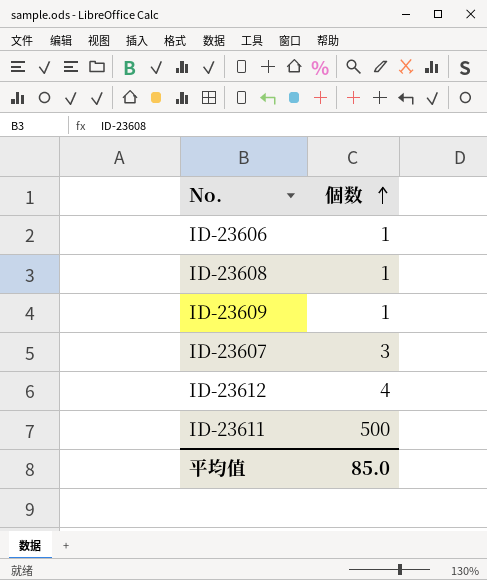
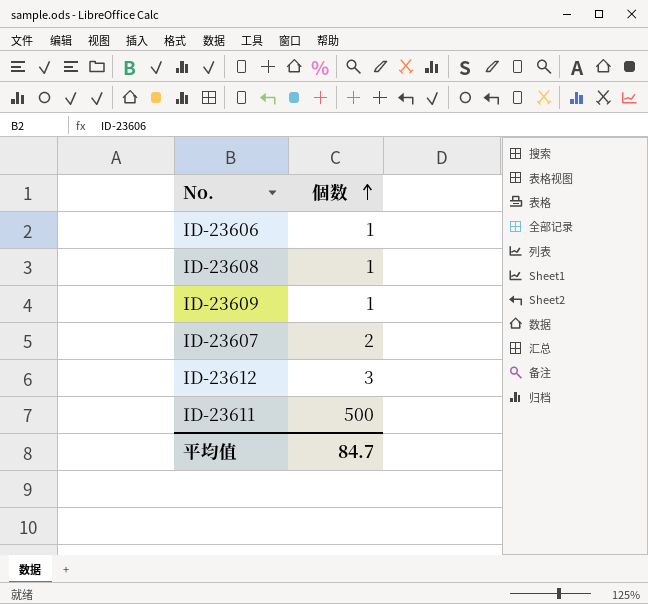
ID-23607 | 個数: 3 -> 2
ID-23612 | 個数: 4 -> 3
平均值 | 個数: 85.0 -> 84.7

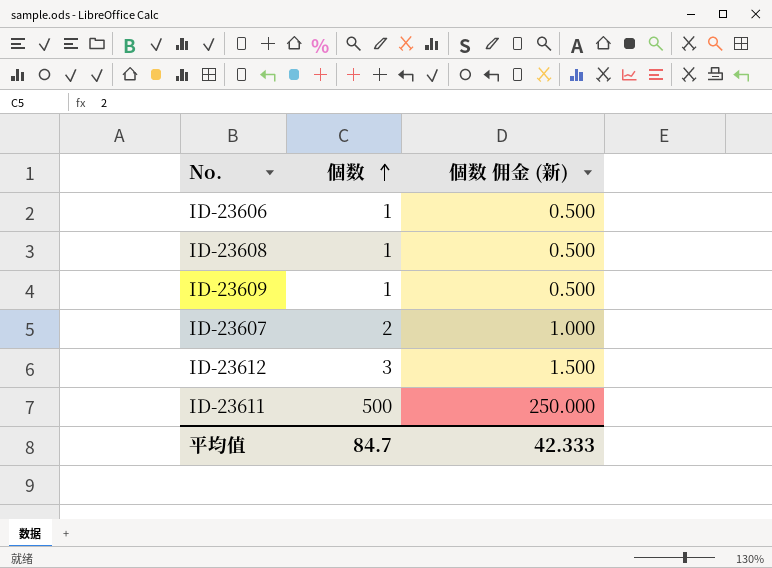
column 個数 佣金 (新) | formula: none -> [個数] * 0.5

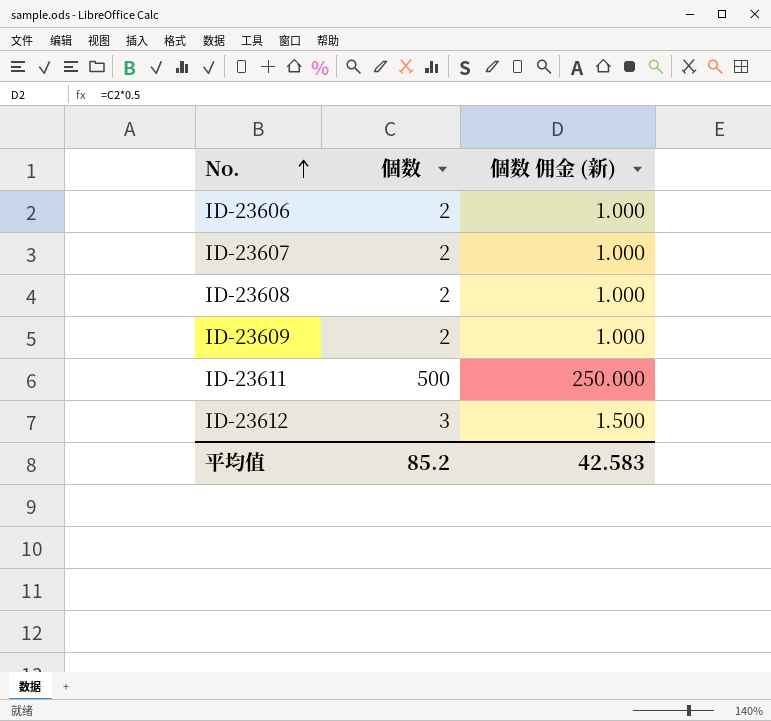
row order: 個数 ascending -> No. ascending
ID-23606 | 個数: 1 -> 2
ID-23606 | 個数 佣金 (新): 0.500 -> 1.000
ID-23608 | 個数: 1 -> 2
ID-23608 | 個数 佣金 (新): 0.500 -> 1.000
ID-23609 | 個数: 1 -> 2
ID-23609 | 個数 佣金 (新): 0.500 -> 1.000
平均值 | 個数: 84.7 -> 85.2
平均值 | 個数 佣金 (新): 42.333 -> 42.583

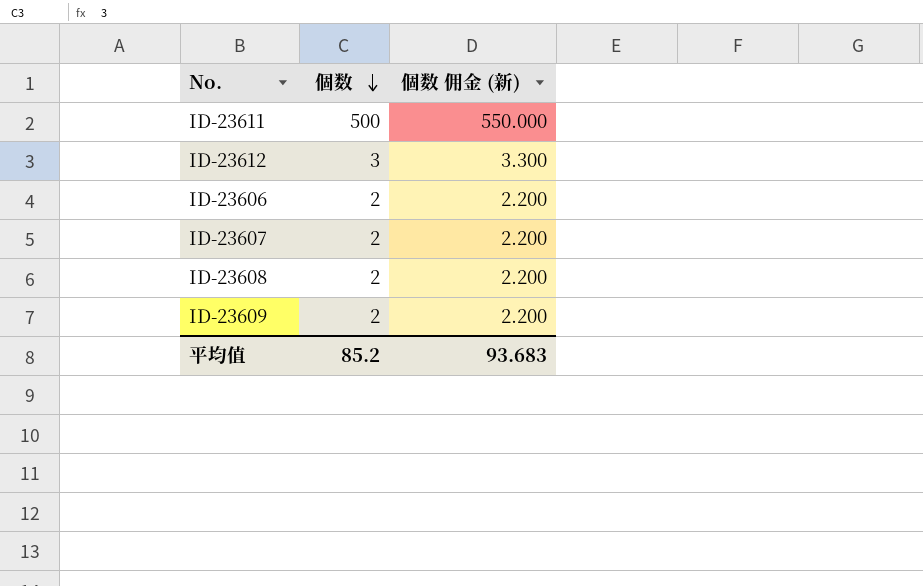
row order: No. ascending -> 個数 descending
column 個数 佣金 (新) | formula: [個数] * 0.5 -> [個数] * 1.1
平均值 | 個数 佣金 (新): 42.583 -> 93.683

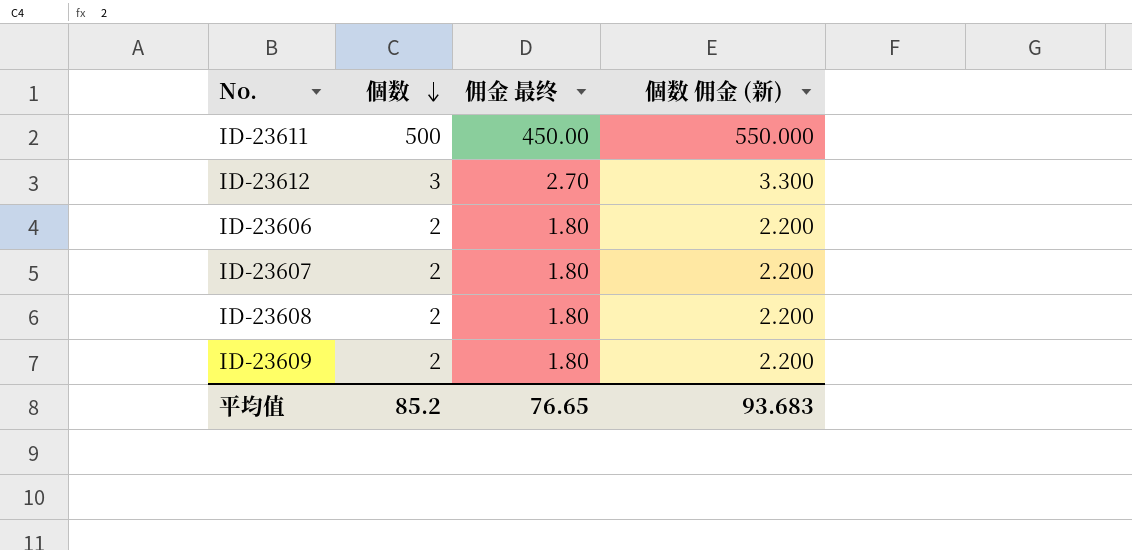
column 佣金 最终 | formula: none -> [個数] * 0.9

